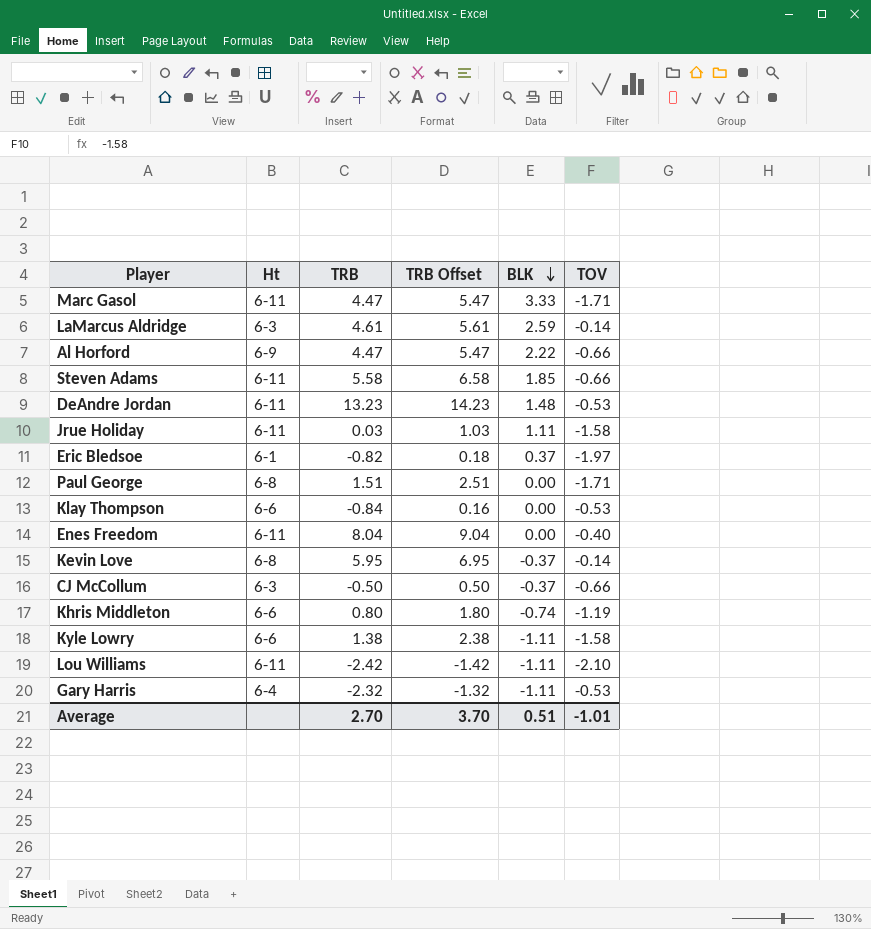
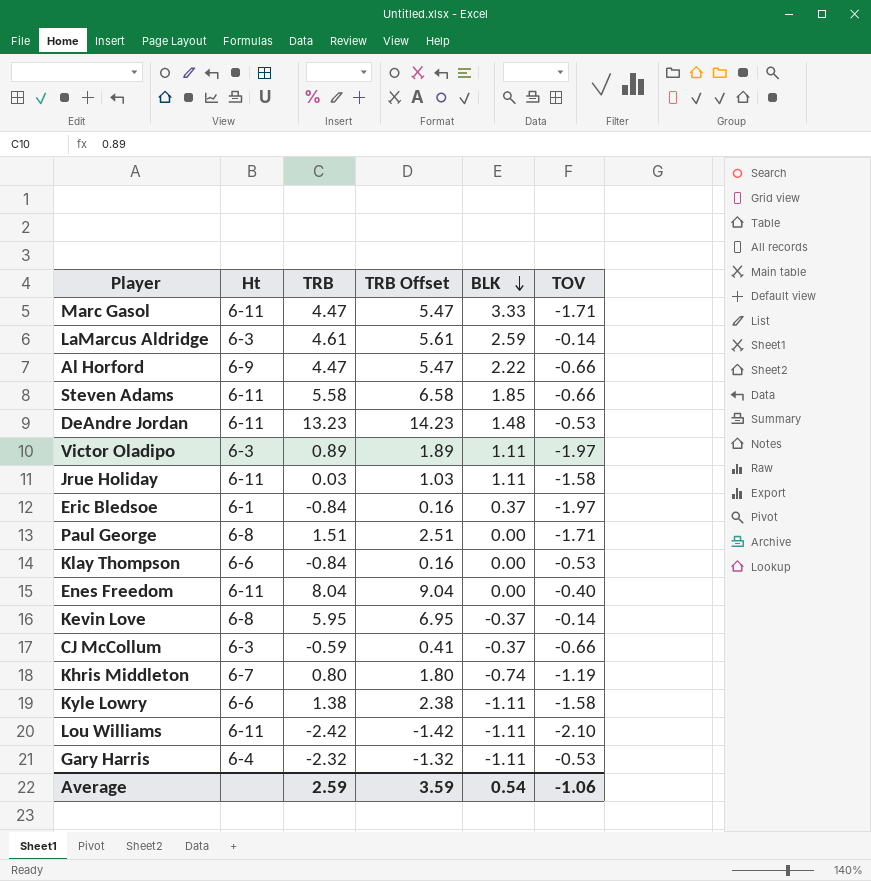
row Victor Oladipo: none -> 6-3 | 0.89 | 1.89 | 1.11 | -1.97
Eric Bledsoe | TRB: -0.82 -> -0.84
Eric Bledsoe | TRB Offset: 0.18 -> 0.16
CJ McCollum | TRB: -0.50 -> -0.59
CJ McCollum | TRB Offset: 0.50 -> 0.41
Khris Middleton | Ht: 6-6 -> 6-7
Average | TRB: 2.70 -> 2.59
Average | TRB Offset: 3.70 -> 3.59
Average | BLK: 0.51 -> 0.54
Average | TOV: -1.01 -> -1.06

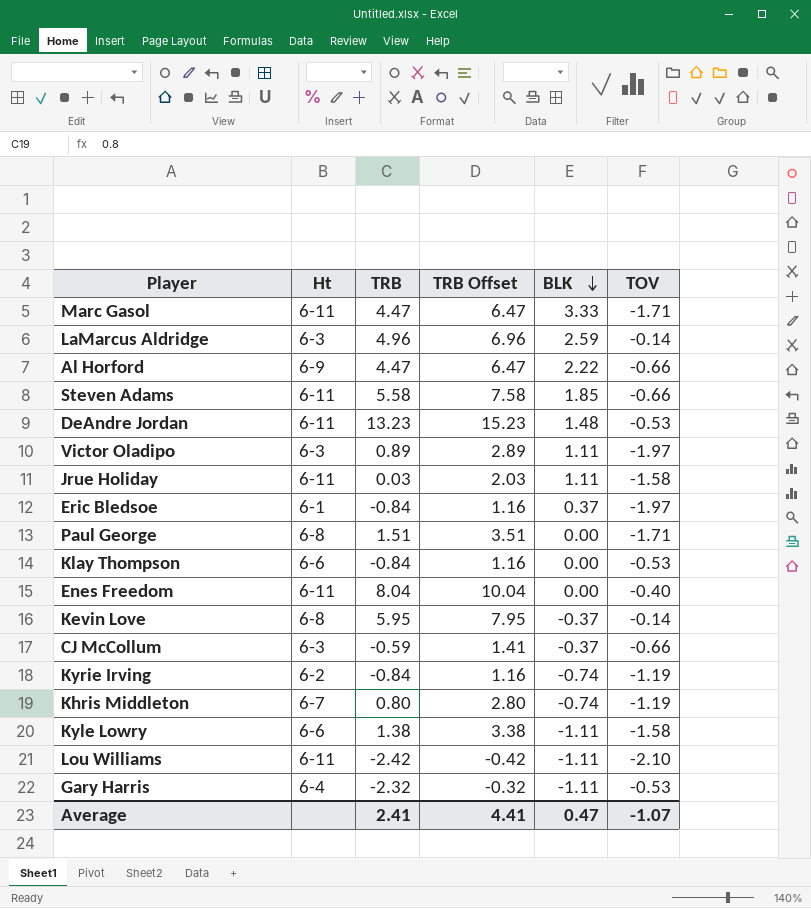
column TRB Offset | formula: [TRB] + 1 -> [TRB] + 2
LaMarcus Aldridge | TRB: 4.61 -> 4.96
row Kyrie Irving: none -> 6-2 | -0.84 | 1.16 | -0.74 | -1.19
Average | TRB: 2.59 -> 2.41
Average | TRB Offset: 3.59 -> 4.41
Average | BLK: 0.54 -> 0.47
Average | TOV: -1.06 -> -1.07

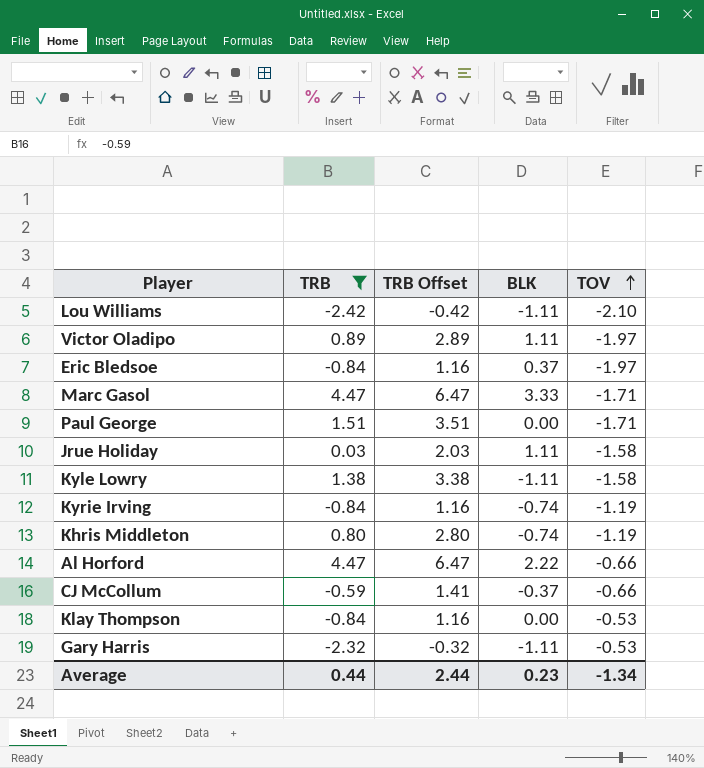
filter: none -> TRB <= 4.47
row order: BLK descending -> TOV ascending
column Ht | position: 2 -> none
Average | TRB: 2.41 -> 0.44
Average | TRB Offset: 4.41 -> 2.44
Average | BLK: 0.47 -> 0.23
Average | TOV: -1.07 -> -1.34

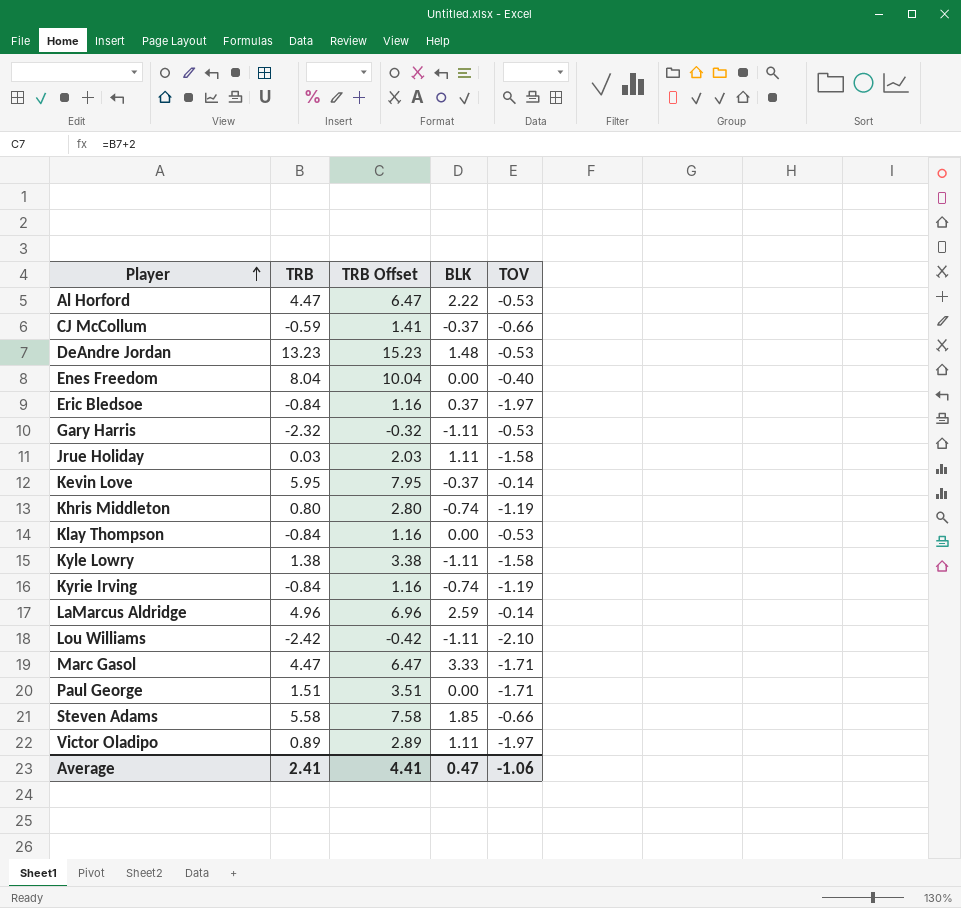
filter: TRB <= 4.47 -> none
row order: TOV ascending -> Player ascending
Al Horford | TOV: -0.66 -> -0.53
Average | TRB: 0.44 -> 2.41
Average | TRB Offset: 2.44 -> 4.41
Average | BLK: 0.23 -> 0.47
Average | TOV: -1.34 -> -1.06

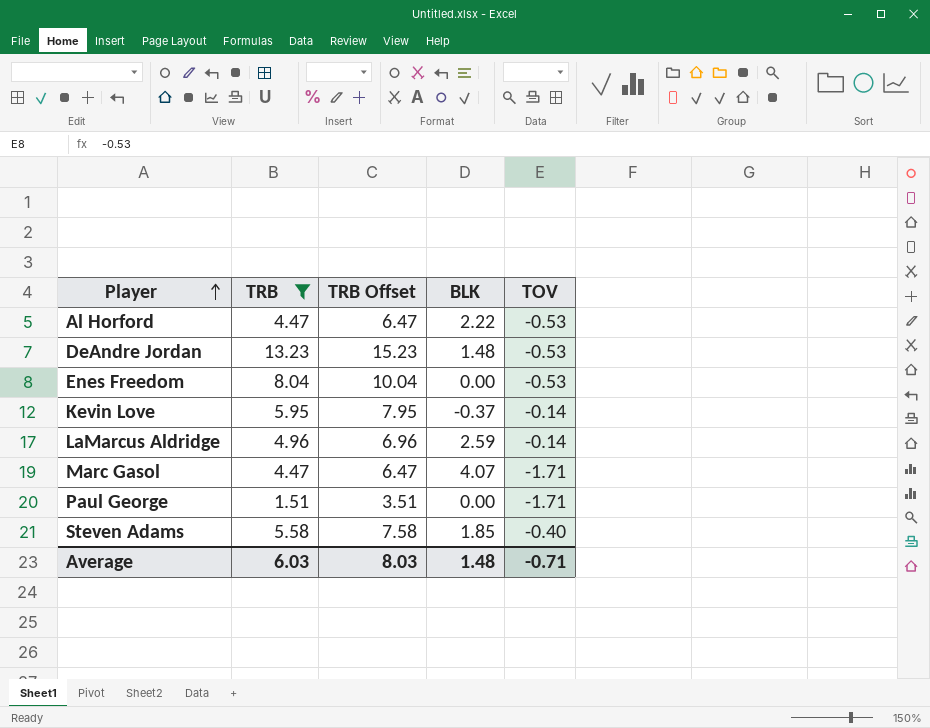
filter: none -> TRB >= 1.51
Enes Freedom | TOV: -0.40 -> -0.53
Marc Gasol | BLK: 3.33 -> 4.07
Steven Adams | TOV: -0.66 -> -0.40
Average | TRB: 2.41 -> 6.03
Average | TRB Offset: 4.41 -> 8.03
Average | BLK: 0.47 -> 1.48
Average | TOV: -1.06 -> -0.71

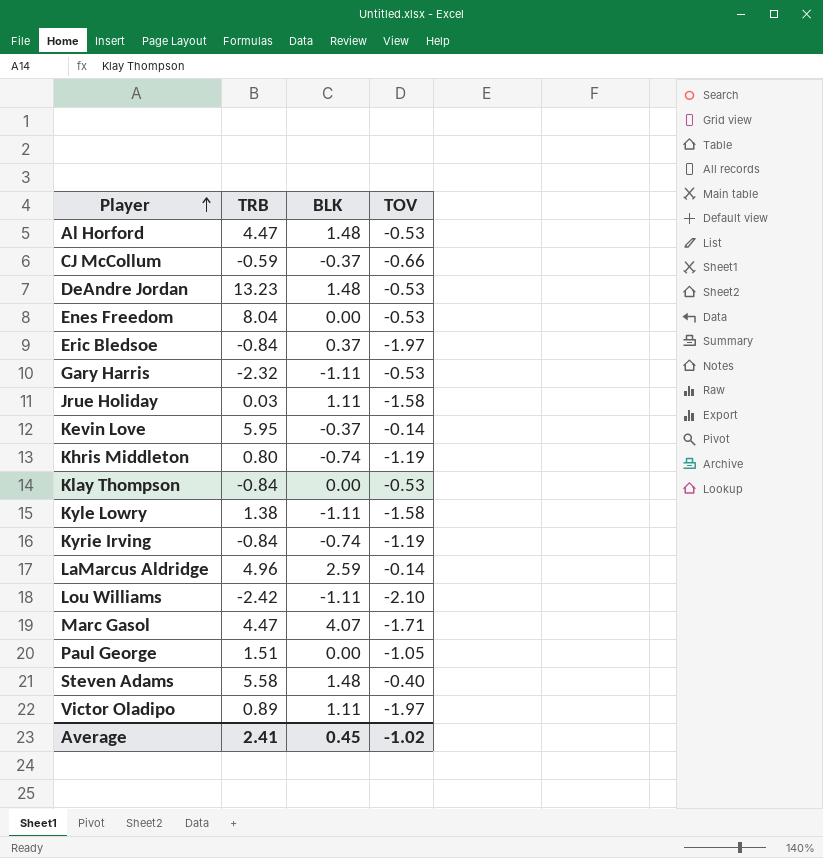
filter: TRB >= 1.51 -> none
column TRB Offset | formula: [TRB] + 2 -> none
Al Horford | BLK: 2.22 -> 1.48
Paul George | TOV: -1.71 -> -1.05
Steven Adams | BLK: 1.85 -> 1.48
Average | TRB: 6.03 -> 2.41
Average | BLK: 1.48 -> 0.45
Average | TOV: -0.71 -> -1.02

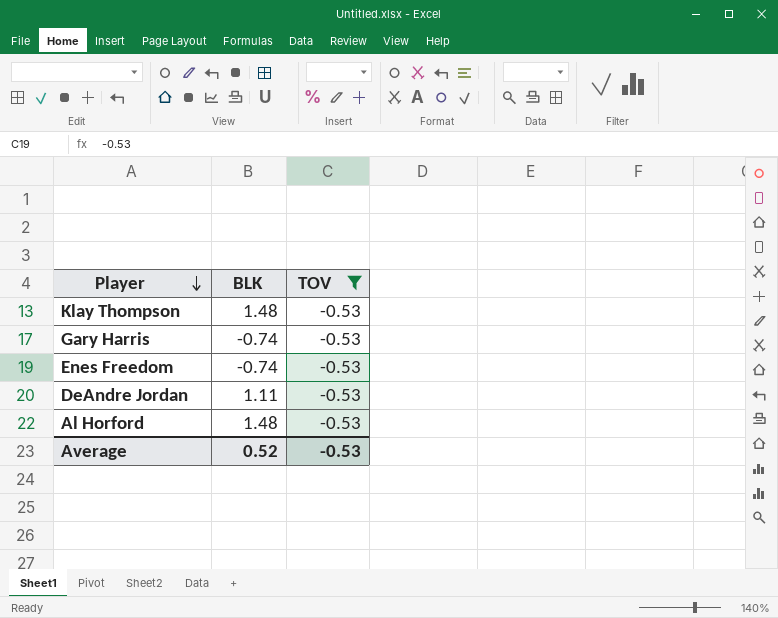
filter: none -> TOV = -0.53
row order: Player ascending -> Player descending
column TRB | position: 2 -> none
Klay Thompson | BLK: 0.00 -> 1.48
Gary Harris | BLK: -1.11 -> -0.74
Enes Freedom | BLK: 0.00 -> -0.74
DeAndre Jordan | BLK: 1.48 -> 1.11
Average | BLK: 0.45 -> 0.52
Average | TOV: -1.02 -> -0.53

